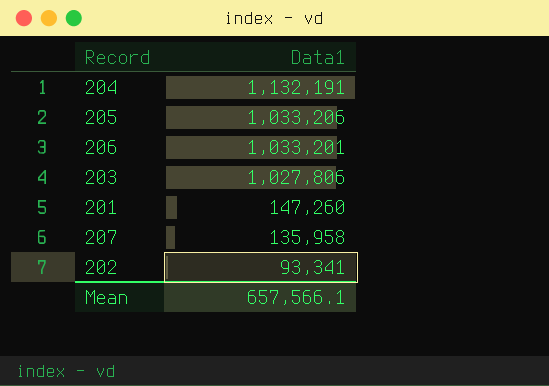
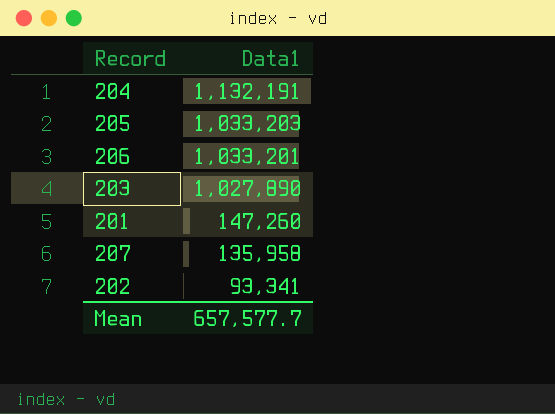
205 | Data1: 1,033,206 -> 1,033,203
203 | Data1: 1,027,806 -> 1,027,890
Mean | Data1: 657,566.1 -> 657,577.7

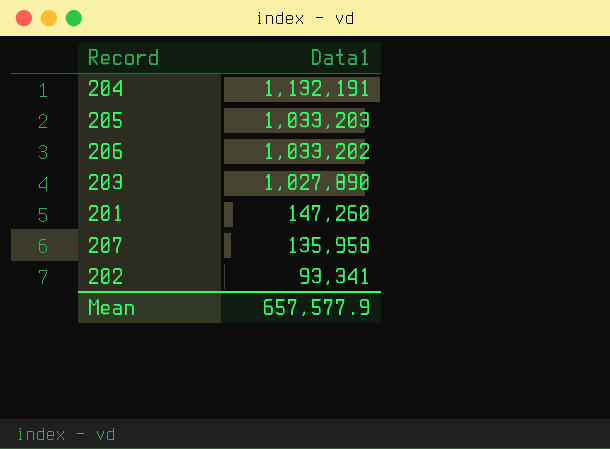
206 | Data1: 1,033,201 -> 1,033,202
Mean | Data1: 657,577.7 -> 657,577.9

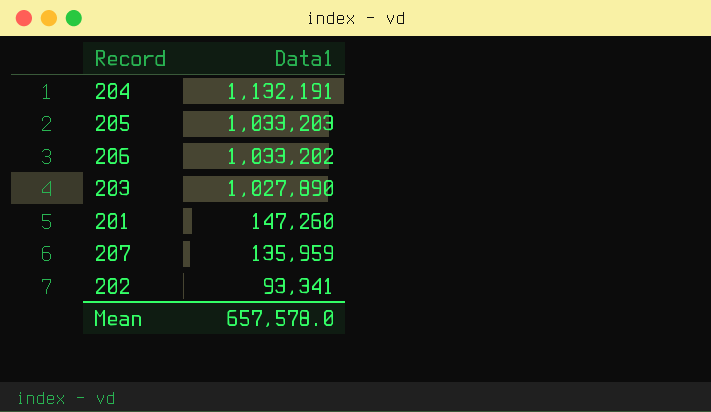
207 | Data1: 135,958 -> 135,959
Mean | Data1: 657,577.9 -> 657,578.0

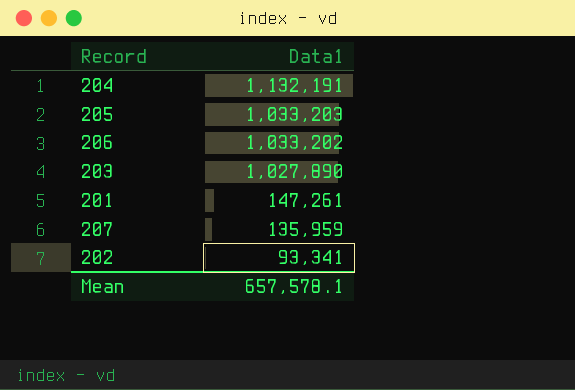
201 | Data1: 147,260 -> 147,261
Mean | Data1: 657,578.0 -> 657,578.1

